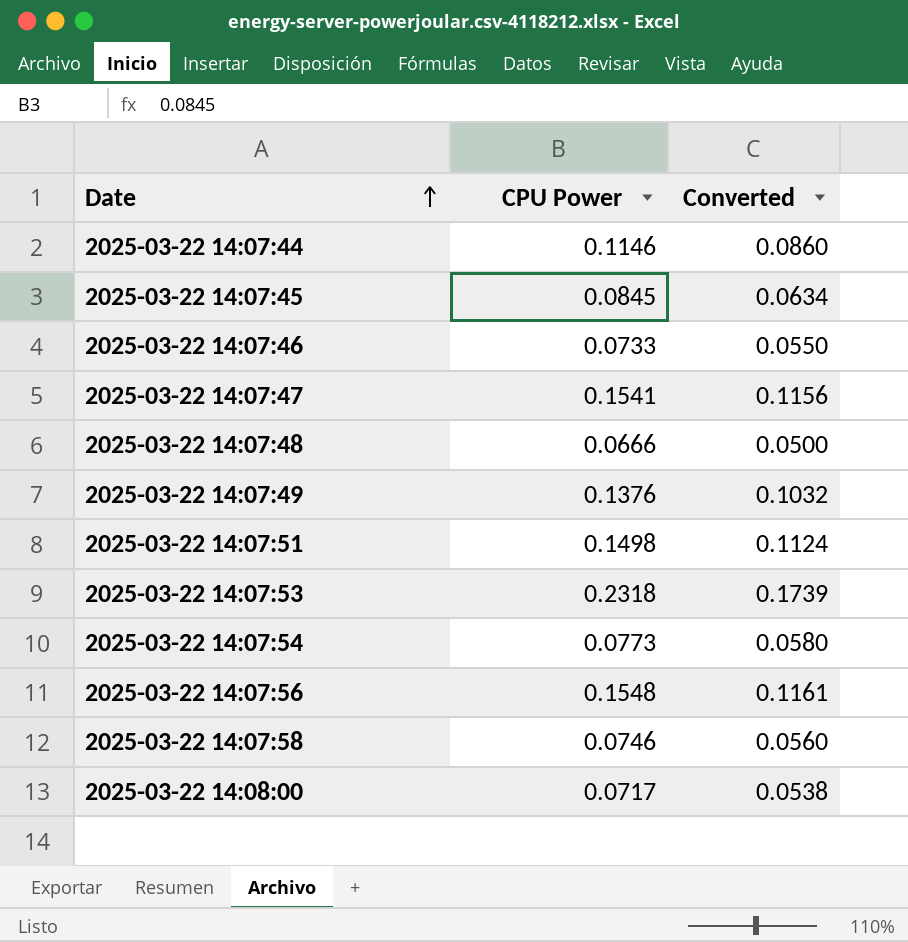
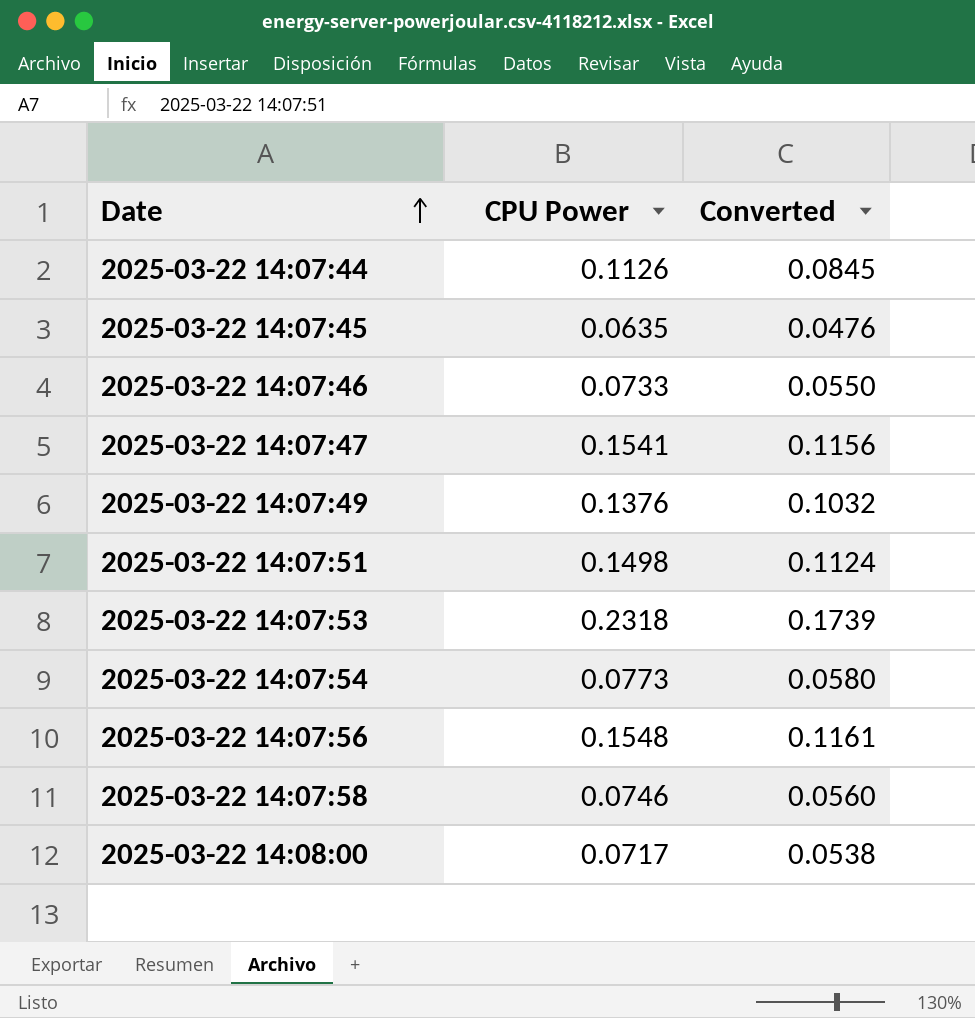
row 2025-03-22 14:07:48: 0.0666 | 0.0500 -> none
2025-03-22 14:07:44 | CPU Power: 0.1146 -> 0.1126
2025-03-22 14:07:44 | Converted: 0.0860 -> 0.0845
2025-03-22 14:07:45 | CPU Power: 0.0845 -> 0.0635
2025-03-22 14:07:45 | Converted: 0.0634 -> 0.0476

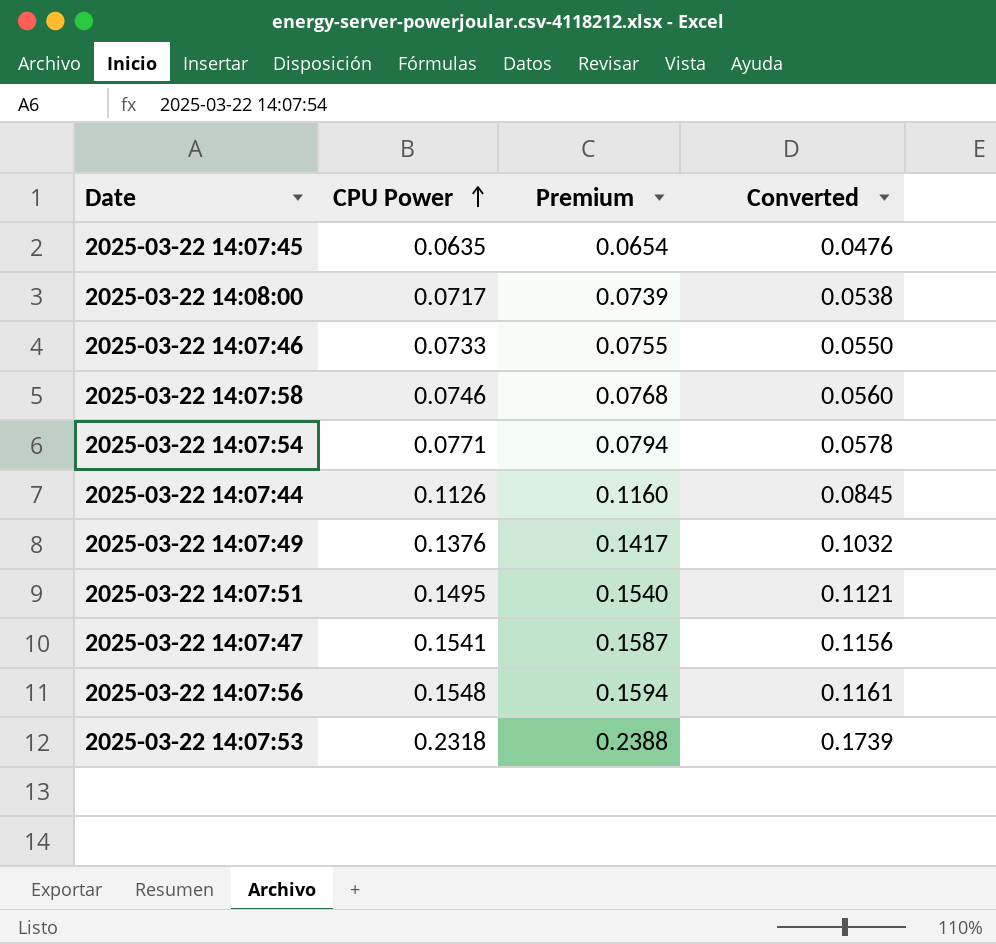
row order: Date ascending -> CPU Power ascending
column Premium | formula: none -> [CPU Power] * 1.03
2025-03-22 14:07:54 | CPU Power: 0.0773 -> 0.0771
2025-03-22 14:07:54 | Converted: 0.0580 -> 0.0578
2025-03-22 14:07:51 | CPU Power: 0.1498 -> 0.1495
2025-03-22 14:07:51 | Converted: 0.1124 -> 0.1121

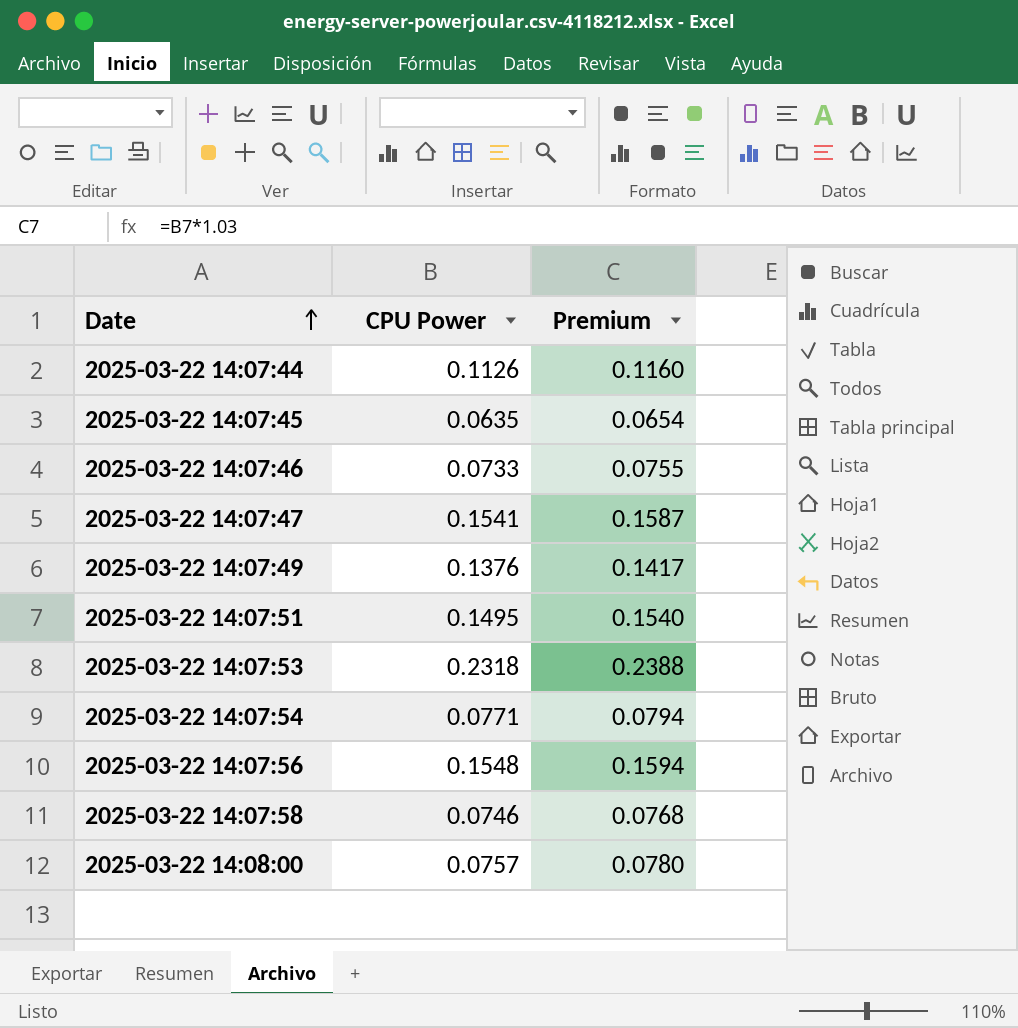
row order: CPU Power ascending -> Date ascending
column Converted | formula: [CPU Power] * 0.75 -> none
2025-03-22 14:08:00 | CPU Power: 0.0717 -> 0.0757
2025-03-22 14:08:00 | Premium: 0.0739 -> 0.0780

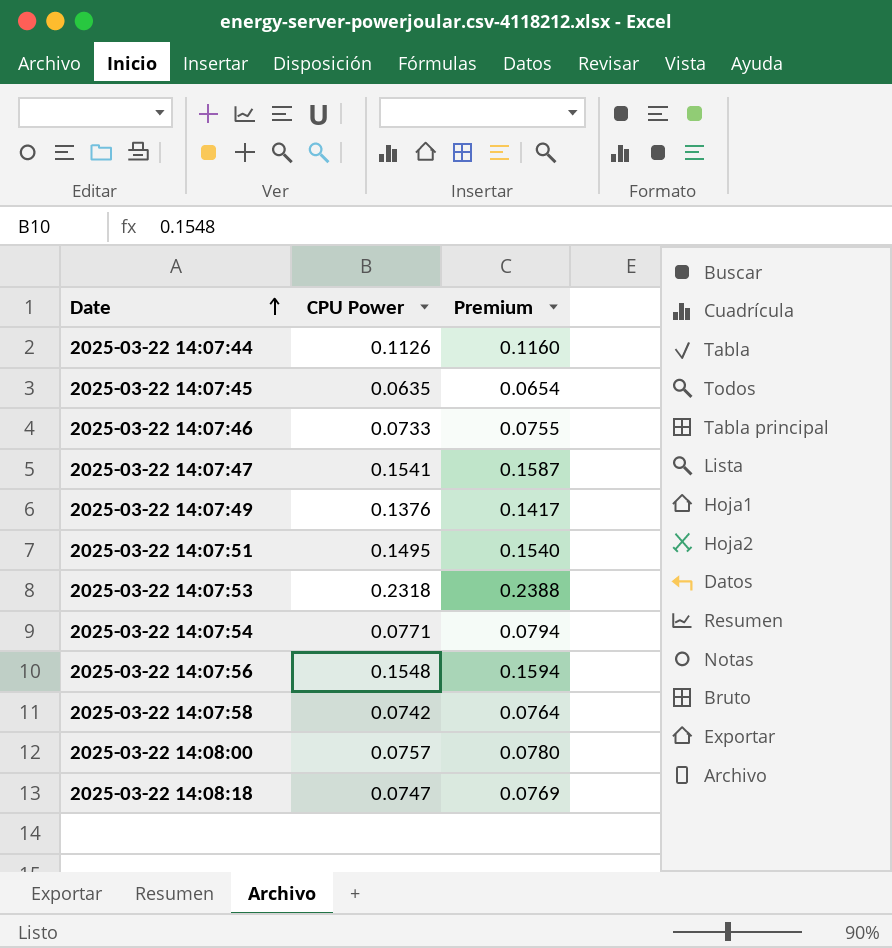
2025-03-22 14:07:58 | CPU Power: 0.0746 -> 0.0742
2025-03-22 14:07:58 | Premium: 0.0768 -> 0.0764
row 2025-03-22 14:08:18: none -> 0.0747 | 0.0769

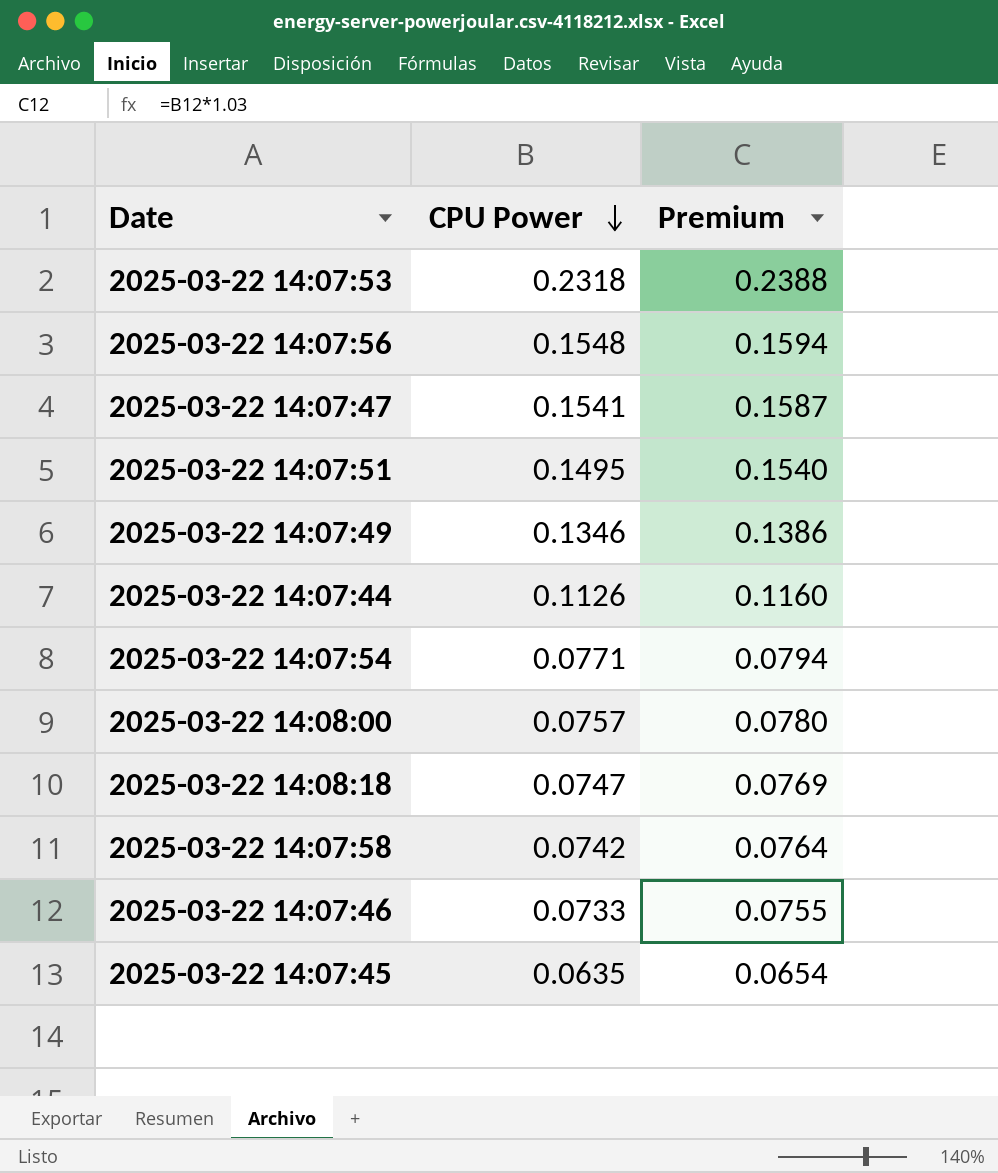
row order: Date ascending -> CPU Power descending
2025-03-22 14:07:49 | CPU Power: 0.1376 -> 0.1346
2025-03-22 14:07:49 | Premium: 0.1417 -> 0.1386

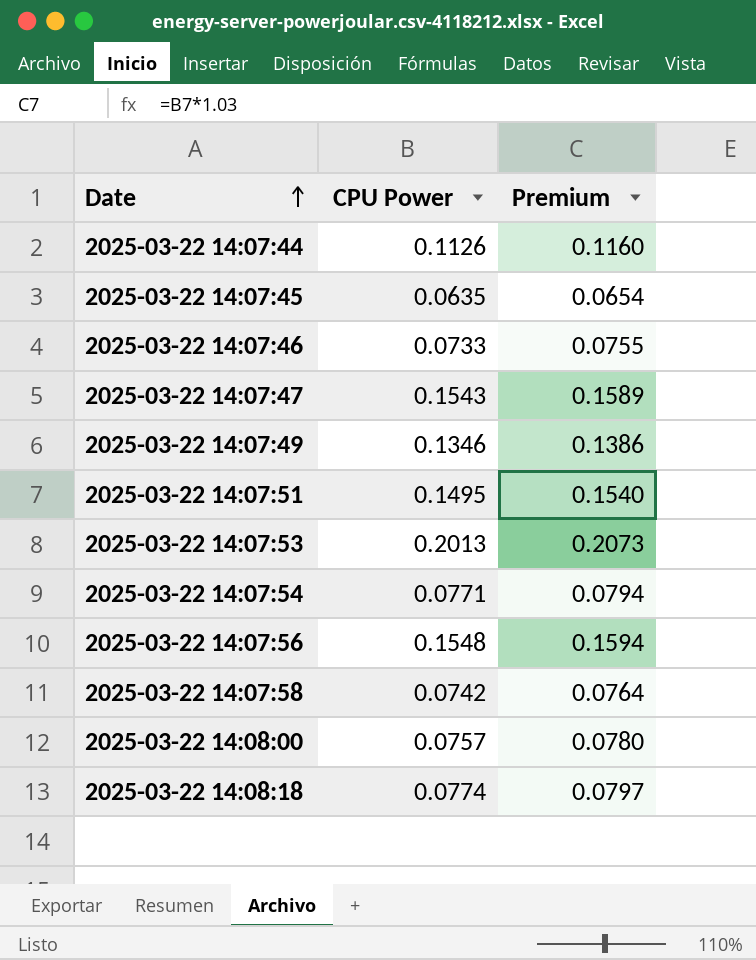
row order: CPU Power descending -> Date ascending
2025-03-22 14:07:47 | CPU Power: 0.1541 -> 0.1543
2025-03-22 14:07:47 | Premium: 0.1587 -> 0.1589
2025-03-22 14:07:53 | CPU Power: 0.2318 -> 0.2013
2025-03-22 14:07:53 | Premium: 0.2388 -> 0.2073
2025-03-22 14:08:18 | CPU Power: 0.0747 -> 0.0774
2025-03-22 14:08:18 | Premium: 0.0769 -> 0.0797

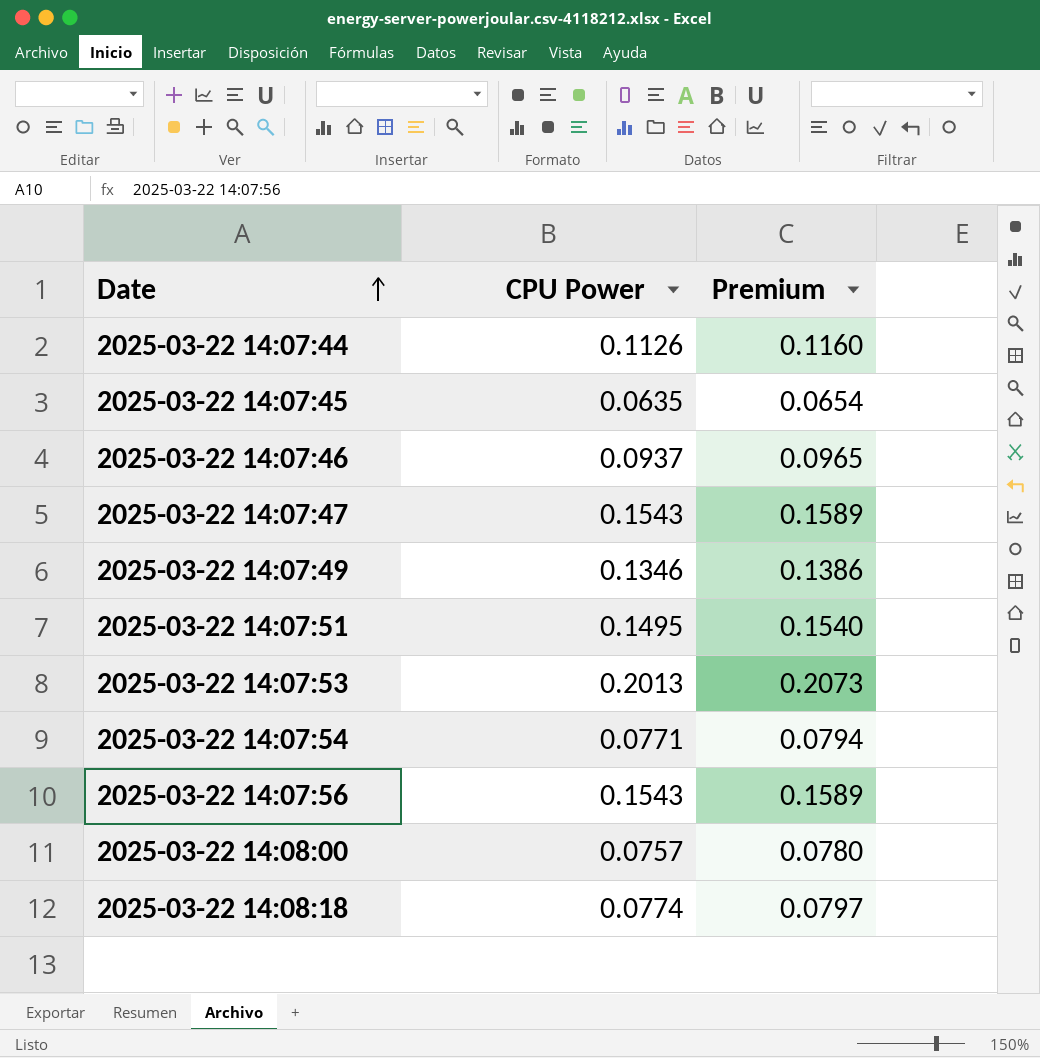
row 2025-03-22 14:07:58: 0.0742 | 0.0764 -> none
2025-03-22 14:07:46 | CPU Power: 0.0733 -> 0.0937
2025-03-22 14:07:46 | Premium: 0.0755 -> 0.0965
2025-03-22 14:07:56 | CPU Power: 0.1548 -> 0.1543
2025-03-22 14:07:56 | Premium: 0.1594 -> 0.1589

